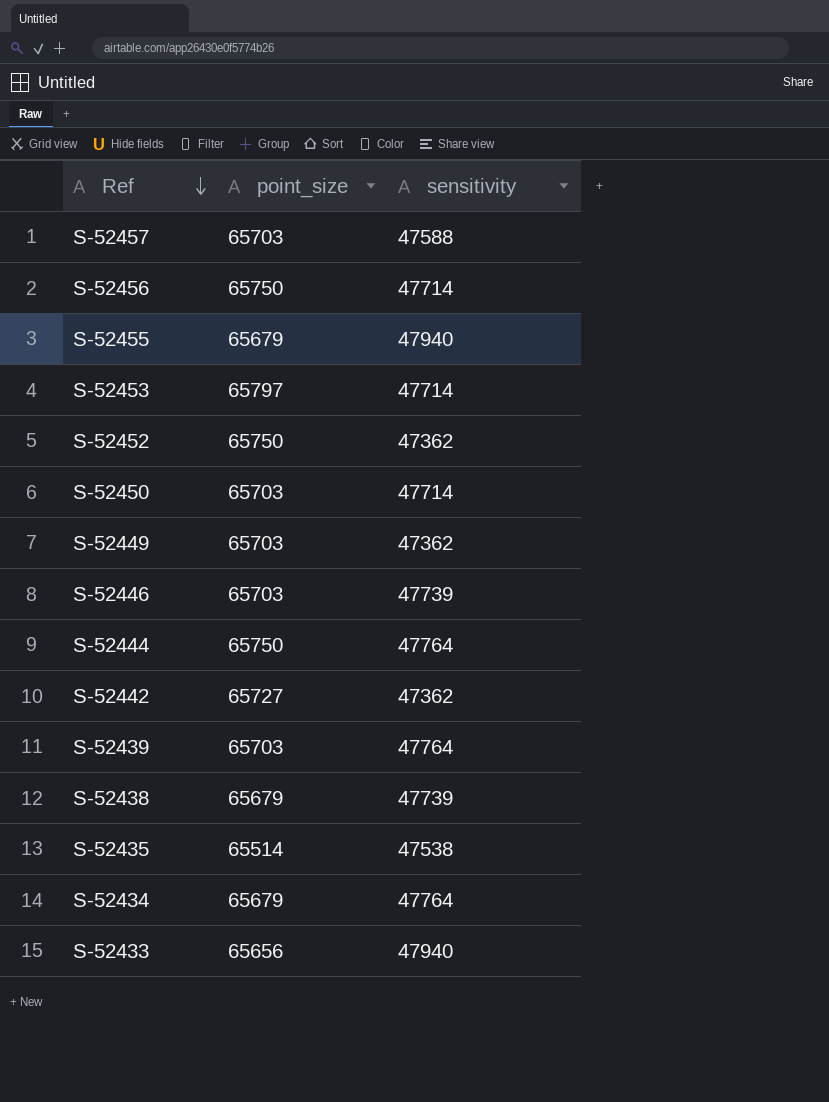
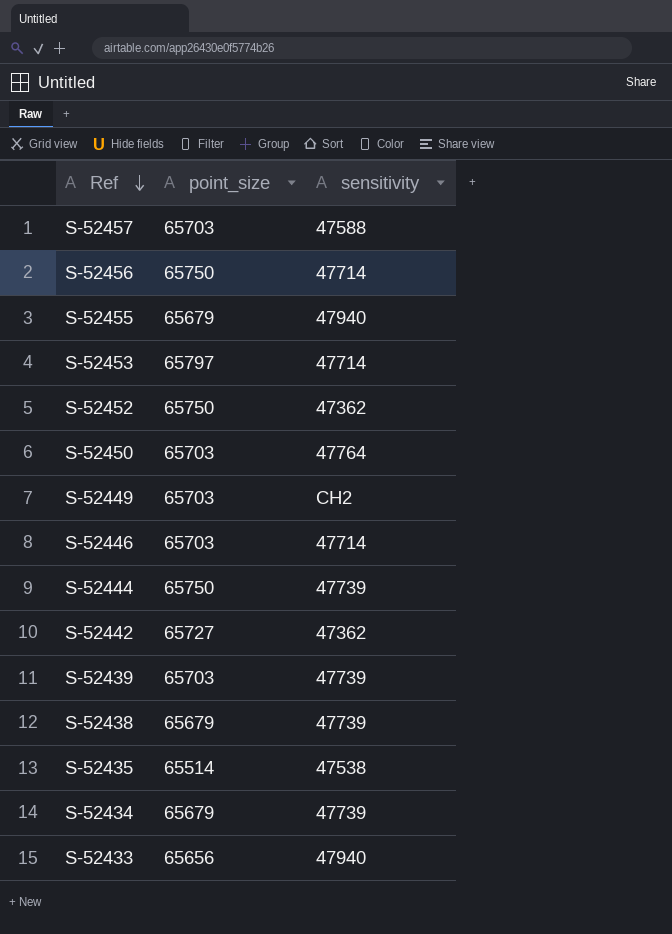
S-52450 | sensitivity: 47714 -> 47764
S-52449 | sensitivity: 47362 -> CH2
S-52446 | sensitivity: 47739 -> 47714
S-52444 | sensitivity: 47764 -> 47739
S-52439 | sensitivity: 47764 -> 47739
S-52434 | sensitivity: 47764 -> 47739

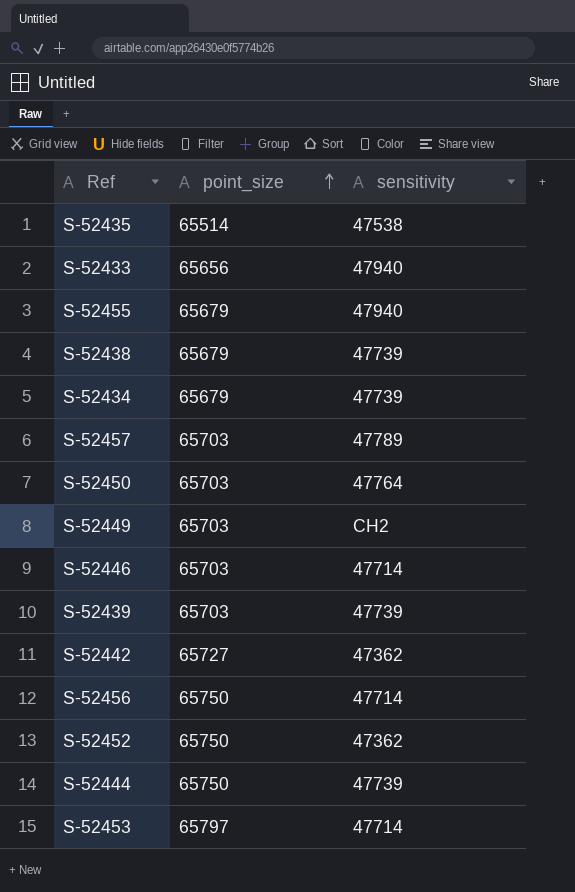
row order: Ref descending -> point_size ascending
S-52457 | sensitivity: 47588 -> 47789

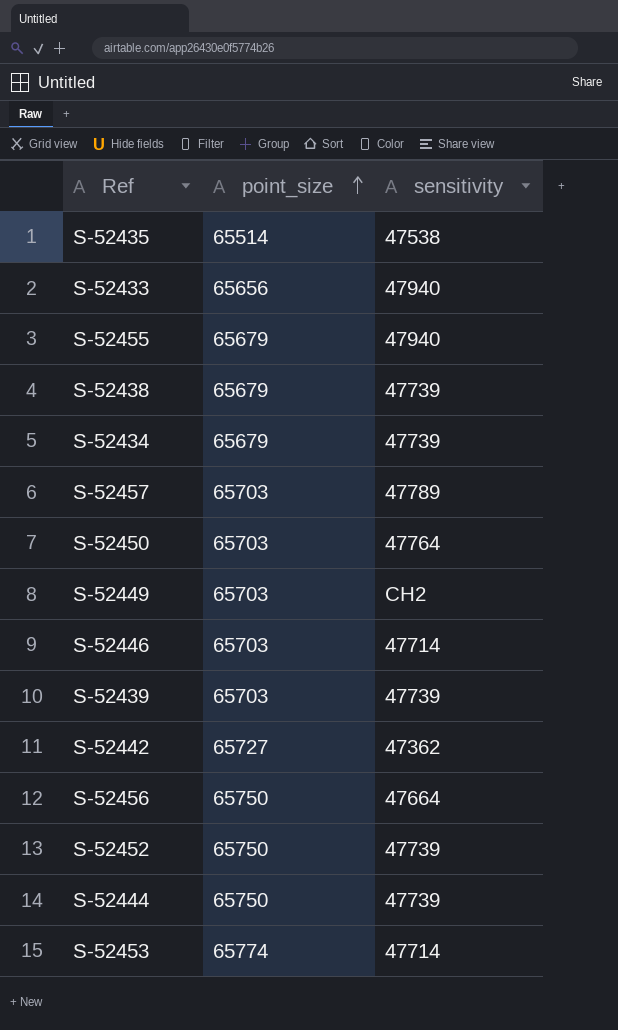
S-52456 | sensitivity: 47714 -> 47664
S-52452 | sensitivity: 47362 -> 47739
S-52453 | point_size: 65797 -> 65774

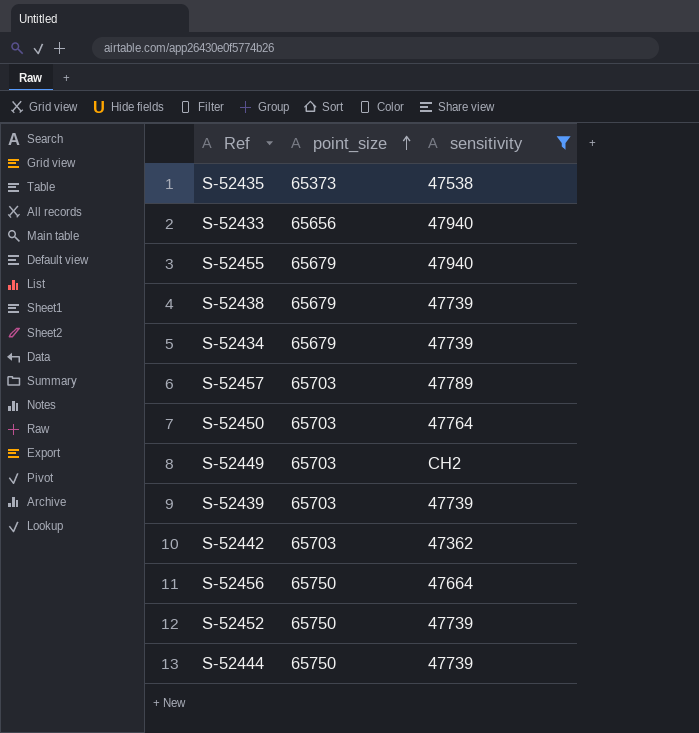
filter: none -> sensitivity != 47714
S-52435 | point_size: 65514 -> 65373
S-52442 | point_size: 65727 -> 65703

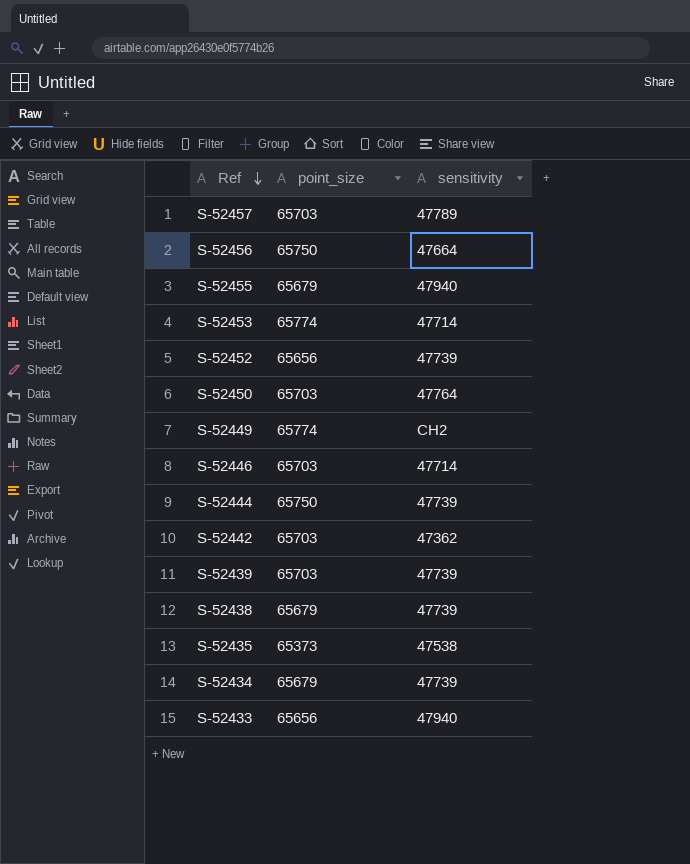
filter: sensitivity != 47714 -> none
row order: point_size ascending -> Ref descending
S-52452 | point_size: 65750 -> 65656
S-52449 | point_size: 65703 -> 65774

